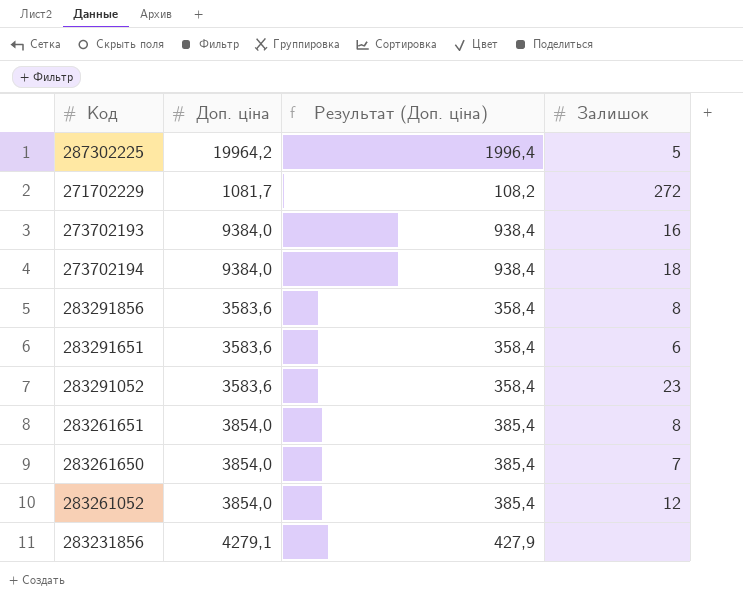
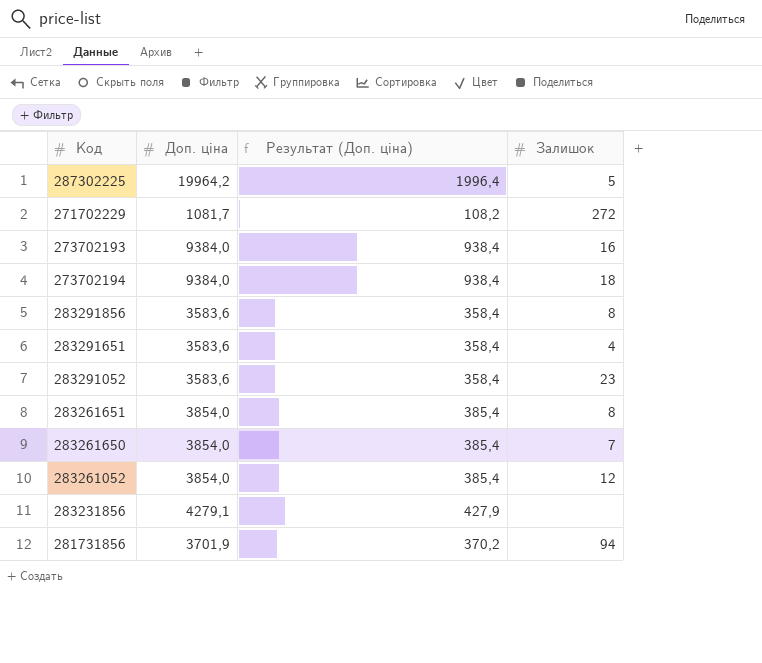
283291651 | Залишок: 6 -> 4
row 281731856: none -> 3701,9 | 370,2 | 94

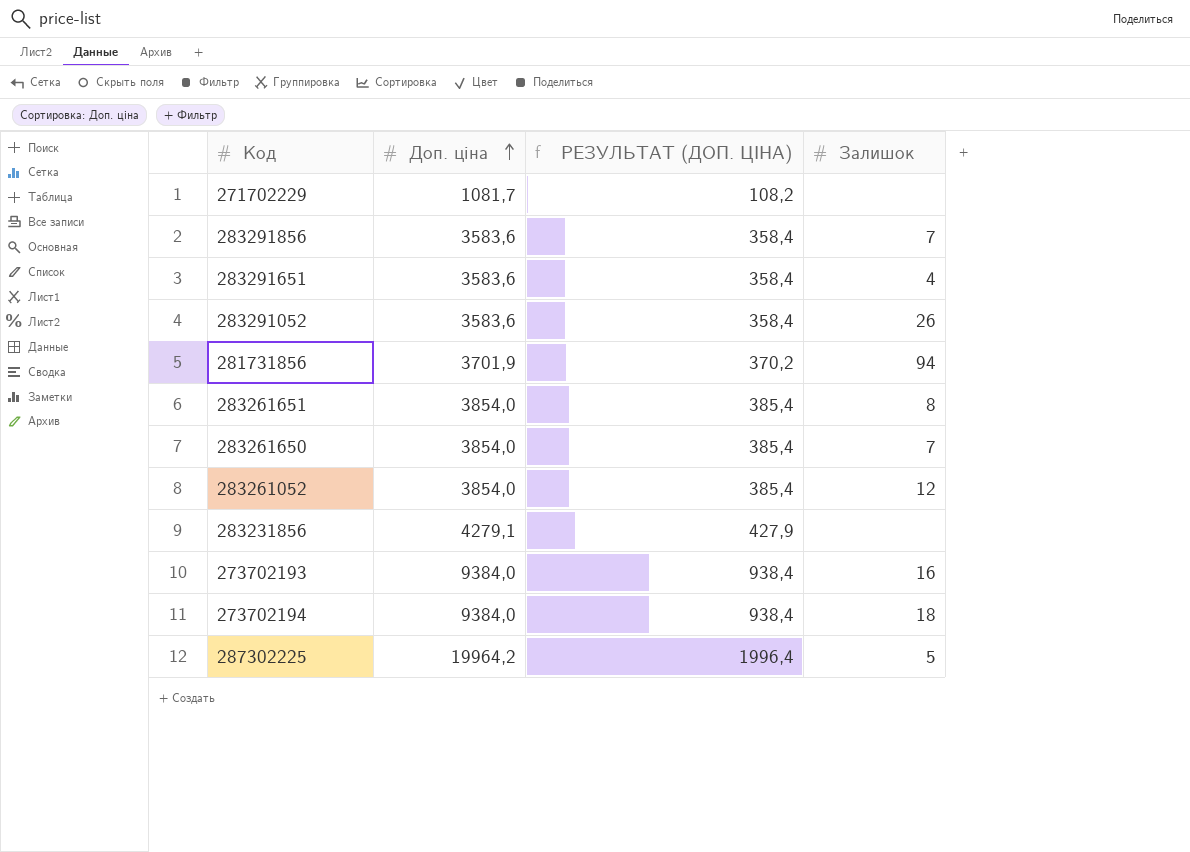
row order: none -> Доп. ціна ascending
column name: Результат (Доп. ціна) -> РЕЗУЛЬТАТ (ДОП. ЦІНА)
271702229 | Залишок: 272 -> none
283291856 | Залишок: 8 -> 7
283291052 | Залишок: 23 -> 26

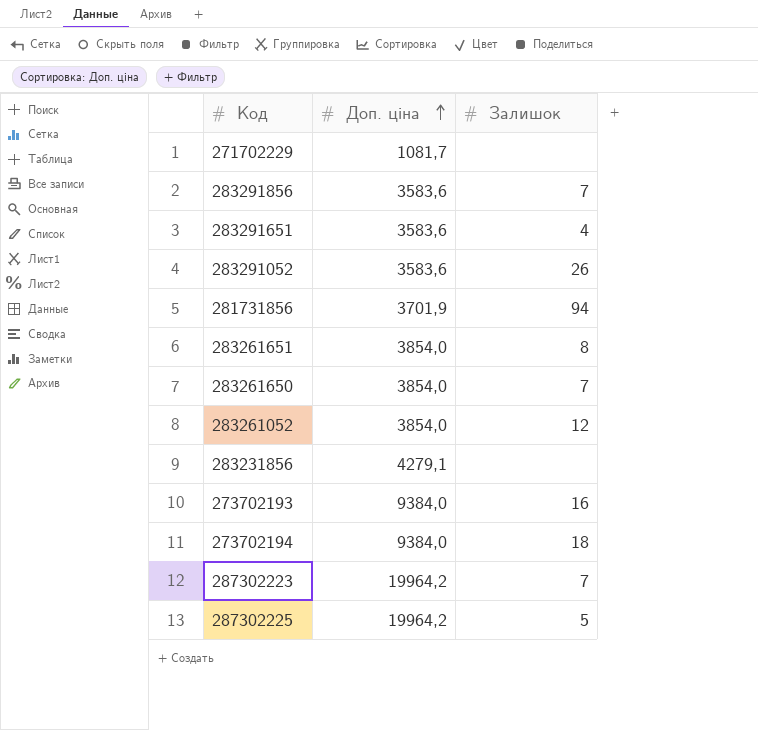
column РЕЗУЛЬТАТ (ДОП. ЦІНА) | formula: [Доп. ціна] * 0,1 -> none
row 287302223: none -> 19964,2 | 7

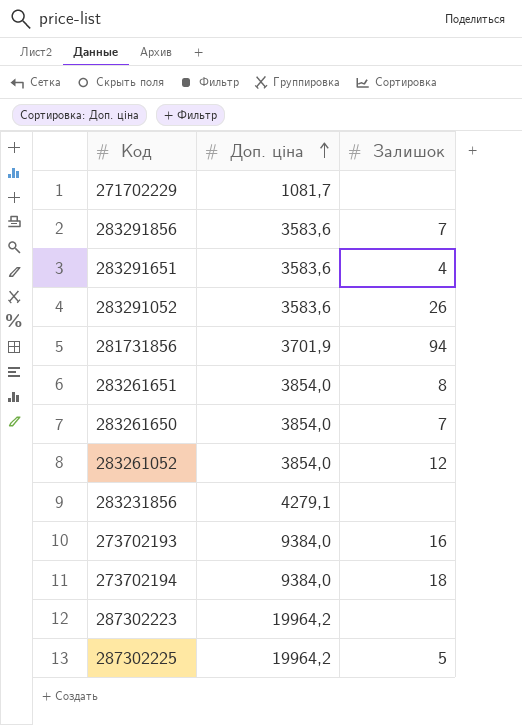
287302223 | Залишок: 7 -> none

